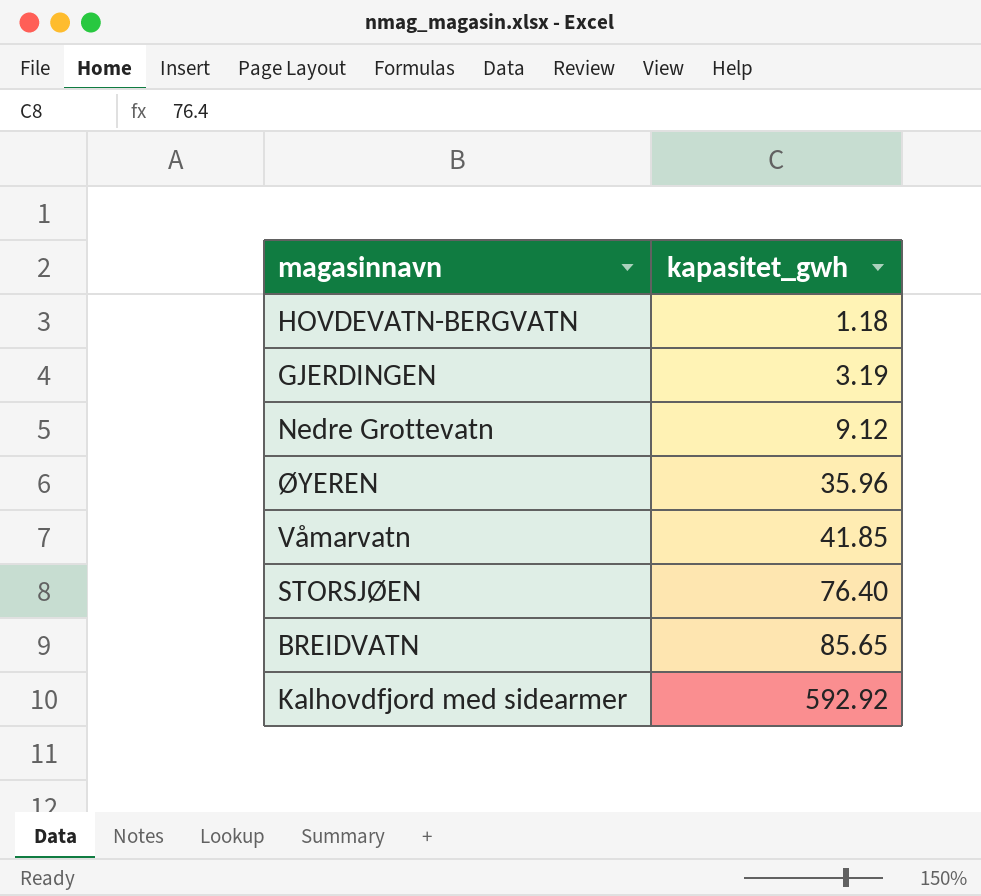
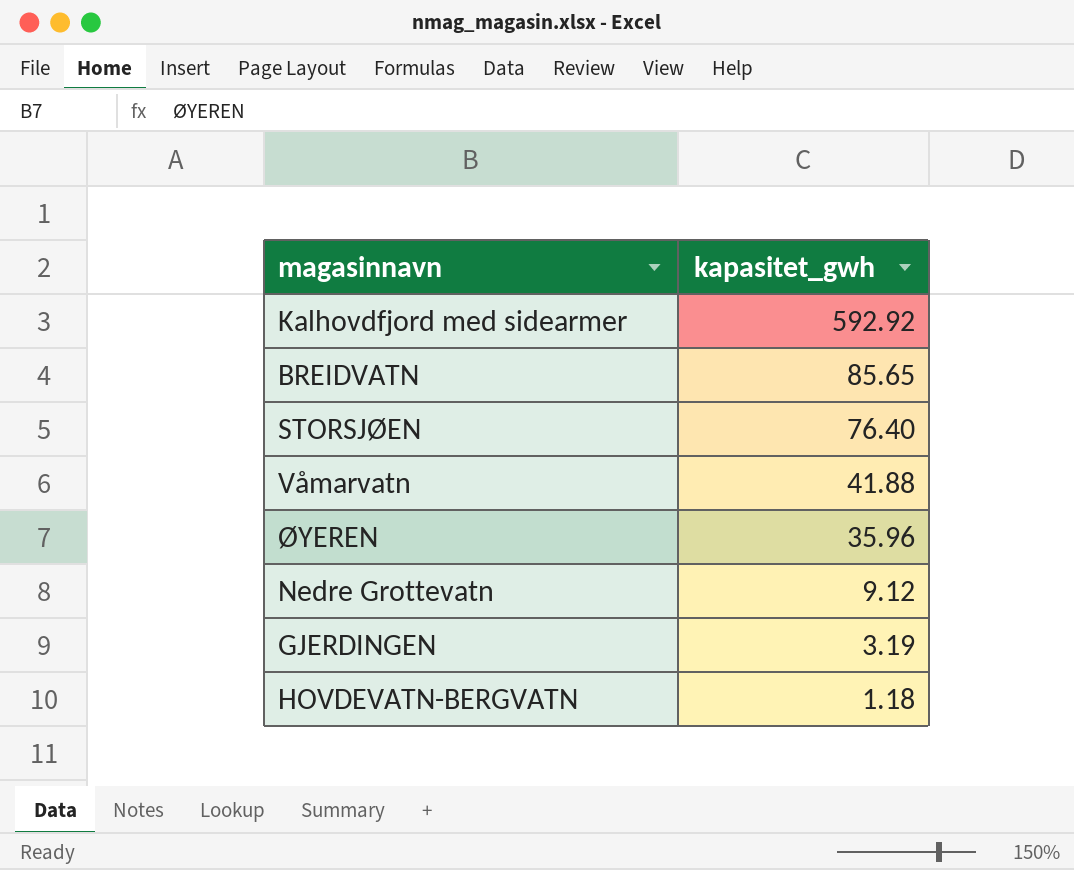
row order: kapasitet_gwh ascending -> kapasitet_gwh descending
Våmarvatn | kapasitet_gwh: 41.85 -> 41.88

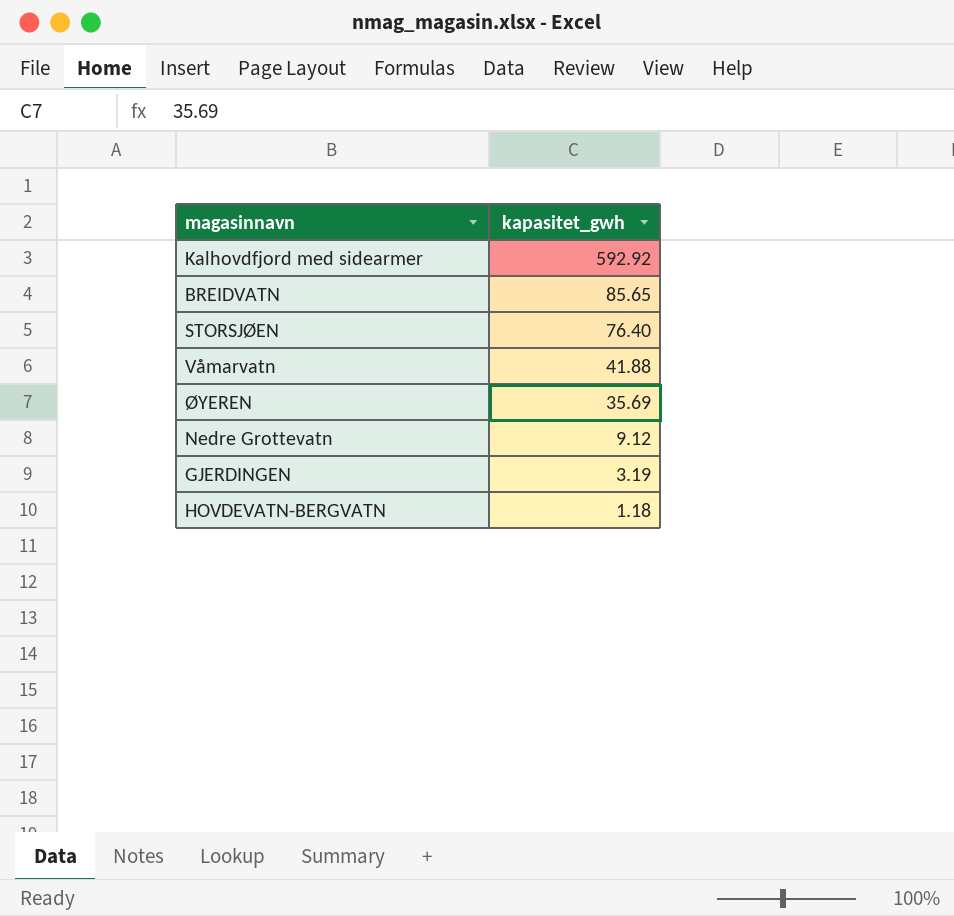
ØYEREN | kapasitet_gwh: 35.96 -> 35.69

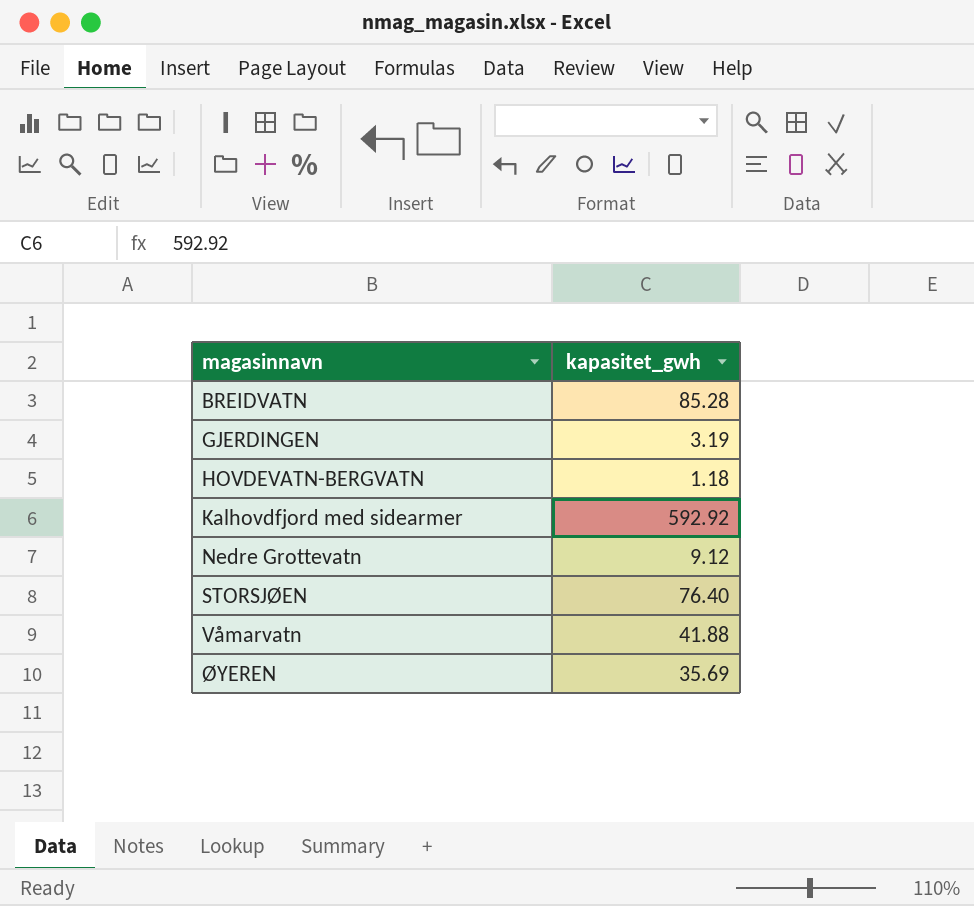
row order: kapasitet_gwh descending -> magasinnavn ascending
BREIDVATN | kapasitet_gwh: 85.65 -> 85.28

